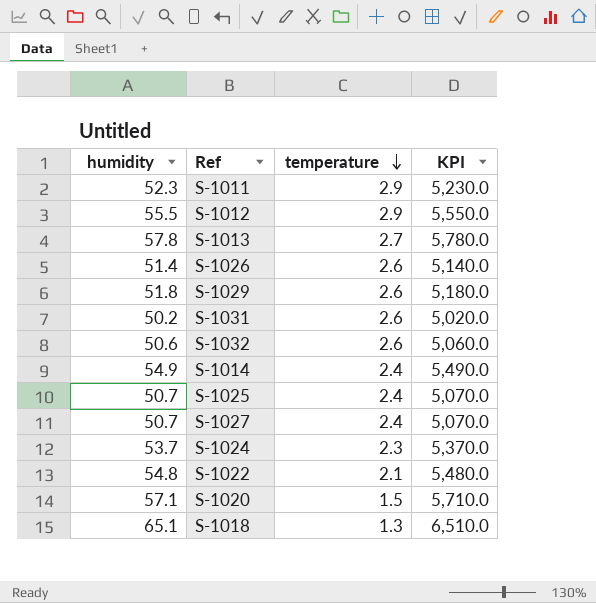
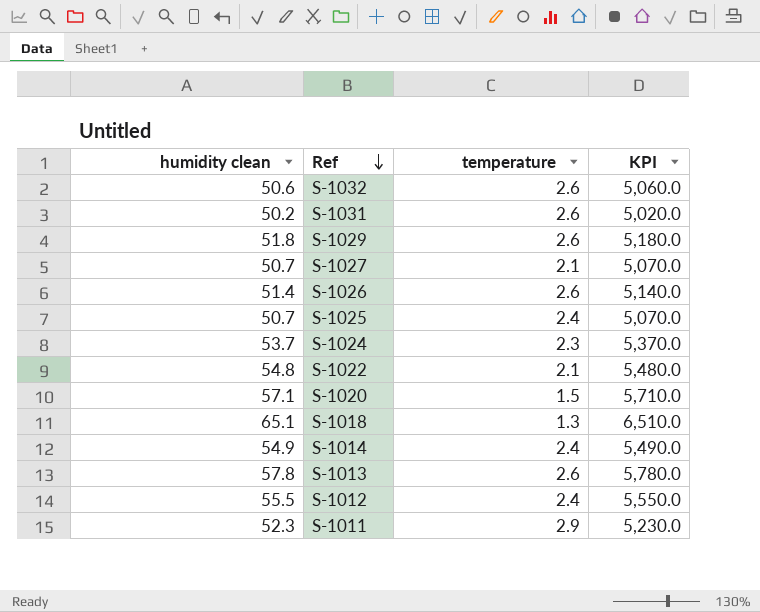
row order: temperature descending -> Ref descending
column name: humidity -> humidity clean
S-1027 | temperature: 2.4 -> 2.1
S-1013 | temperature: 2.7 -> 2.6
S-1012 | temperature: 2.9 -> 2.4

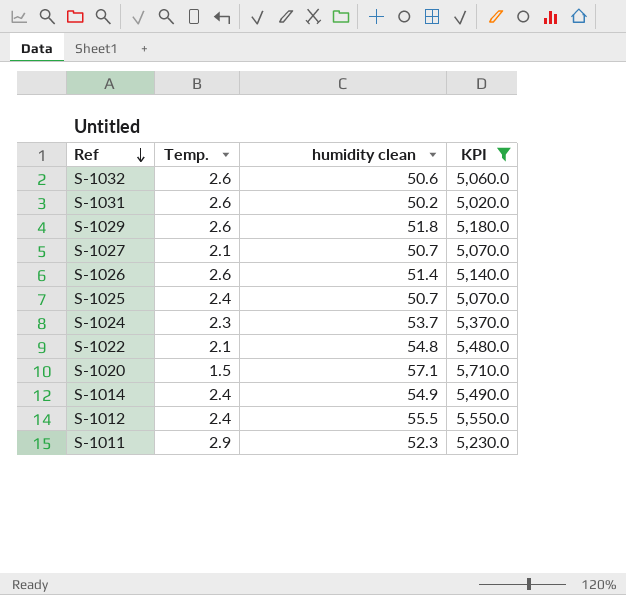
filter: none -> KPI <= 5,710.0
column name: temperature -> Temp.
column humidity clean | position: 1 -> 3

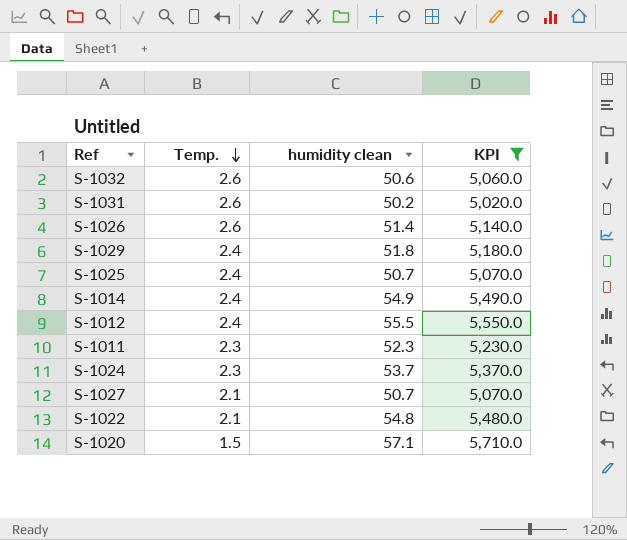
row order: Ref descending -> Temp. descending
S-1029 | Temp.: 2.6 -> 2.4
S-1011 | Temp.: 2.9 -> 2.3

